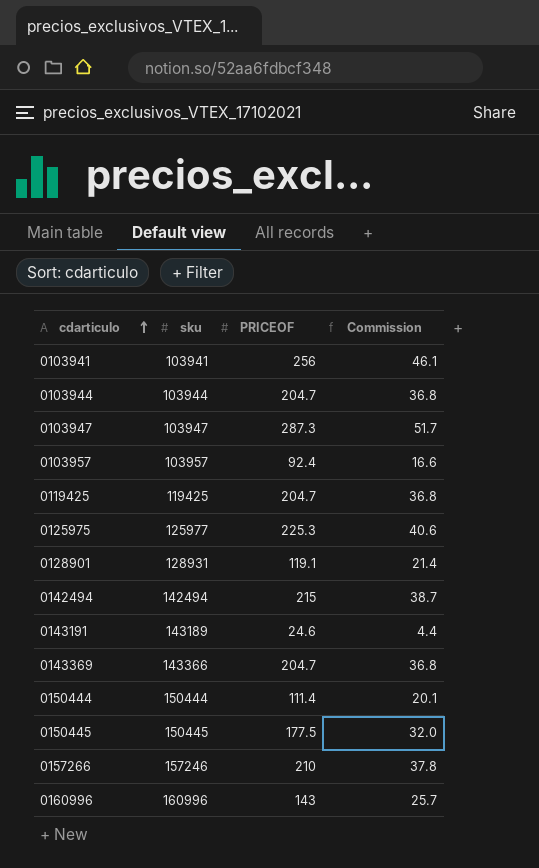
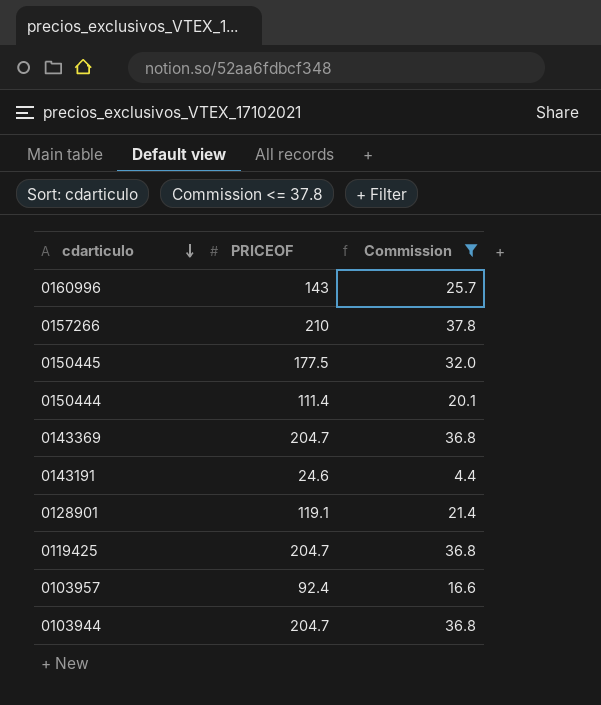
filter: none -> Commission <= 37.8
row order: cdarticulo ascending -> cdarticulo descending
column sku | position: 2 -> none

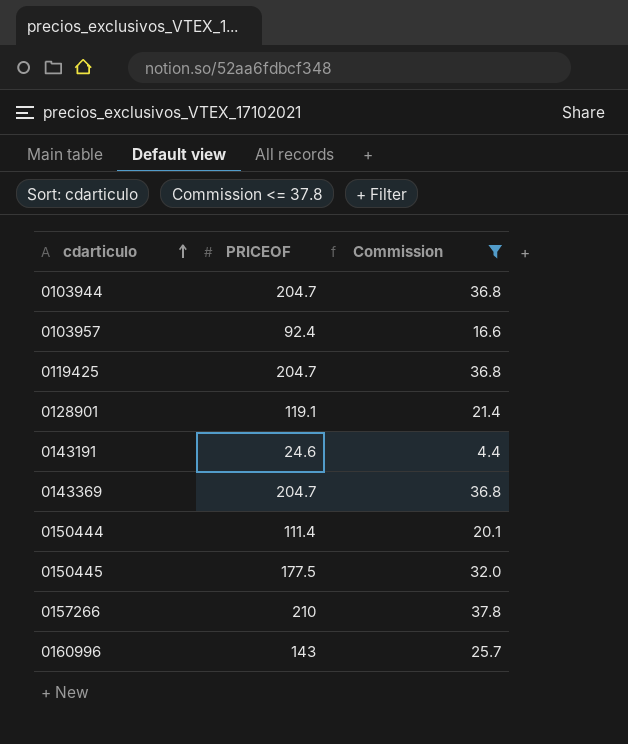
row order: cdarticulo descending -> cdarticulo ascending

